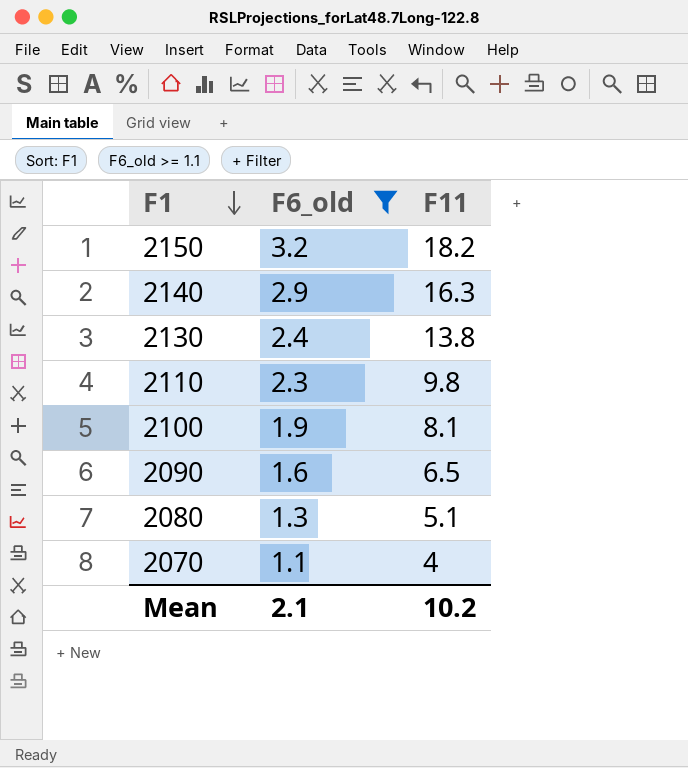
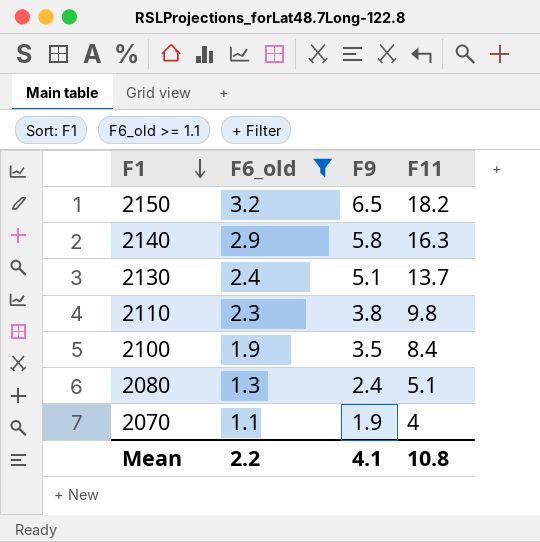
column F9 | position: none -> 3
row 2090: 1.6 | 6.5 -> none
2130 | F11: 13.8 -> 13.7
2100 | F11: 8.1 -> 8.4
Mean | F6_old: 2.1 -> 2.2
Mean | F11: 10.2 -> 10.8

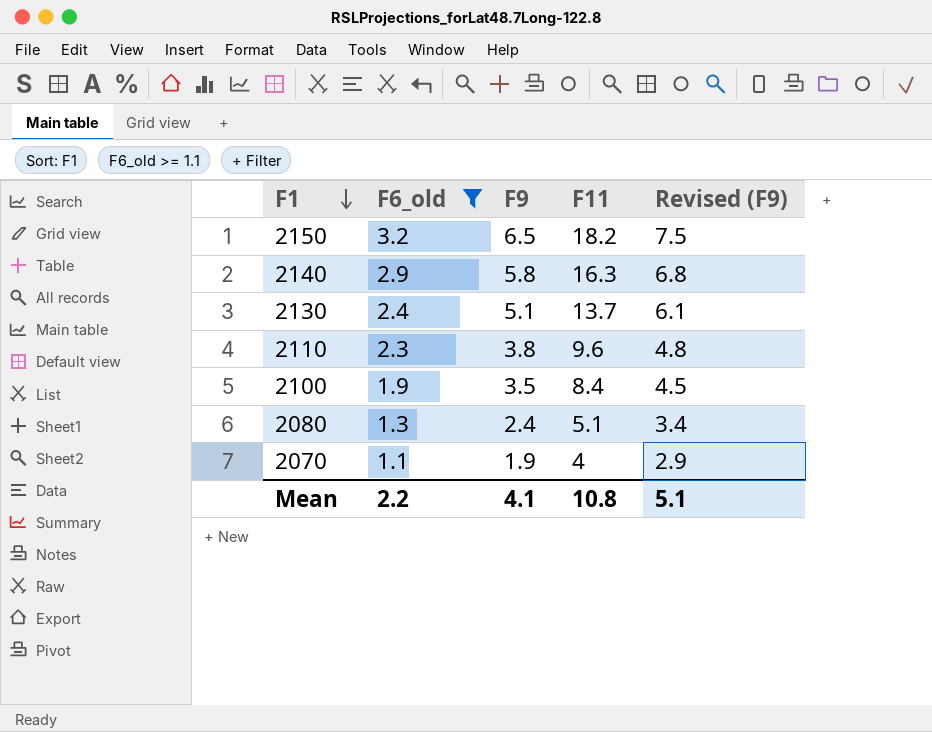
column Revised (F9) | formula: none -> [F9] + 1
2110 | F11: 9.8 -> 9.6

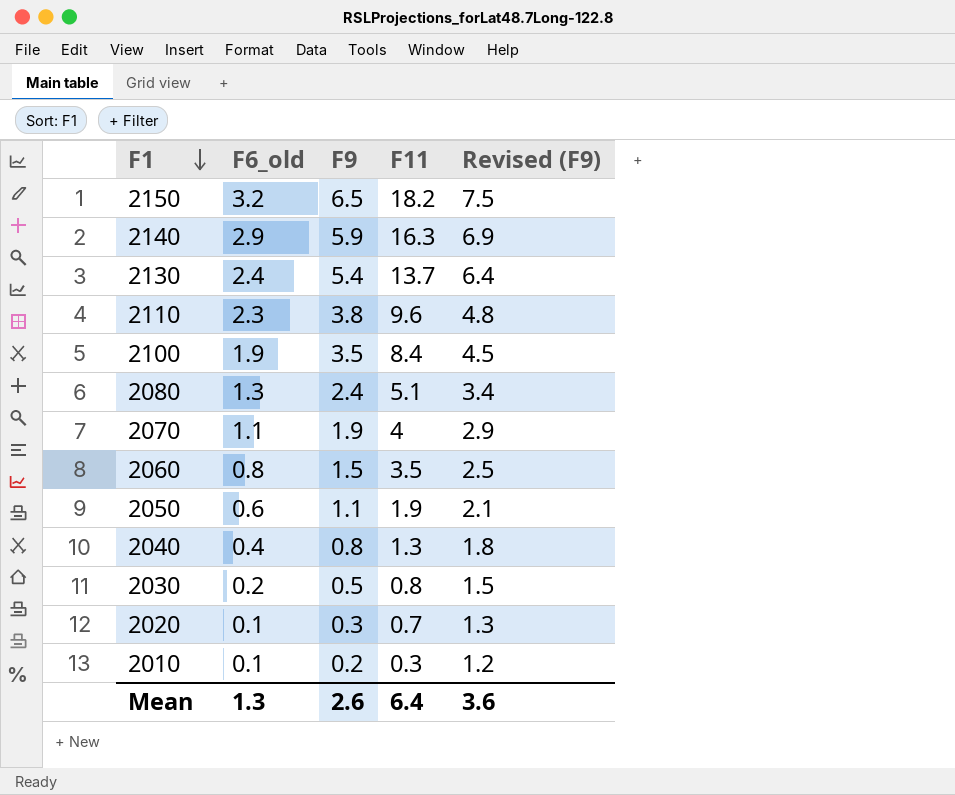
filter: F6_old >= 1.1 -> none
2140 | F9: 5.8 -> 5.9
2140 | Revised (F9): 6.8 -> 6.9
2130 | F9: 5.1 -> 5.4
2130 | Revised (F9): 6.1 -> 6.4
Mean | F6_old: 2.2 -> 1.3
Mean | F9: 4.1 -> 2.6
Mean | F11: 10.8 -> 6.4
Mean | Revised (F9): 5.1 -> 3.6

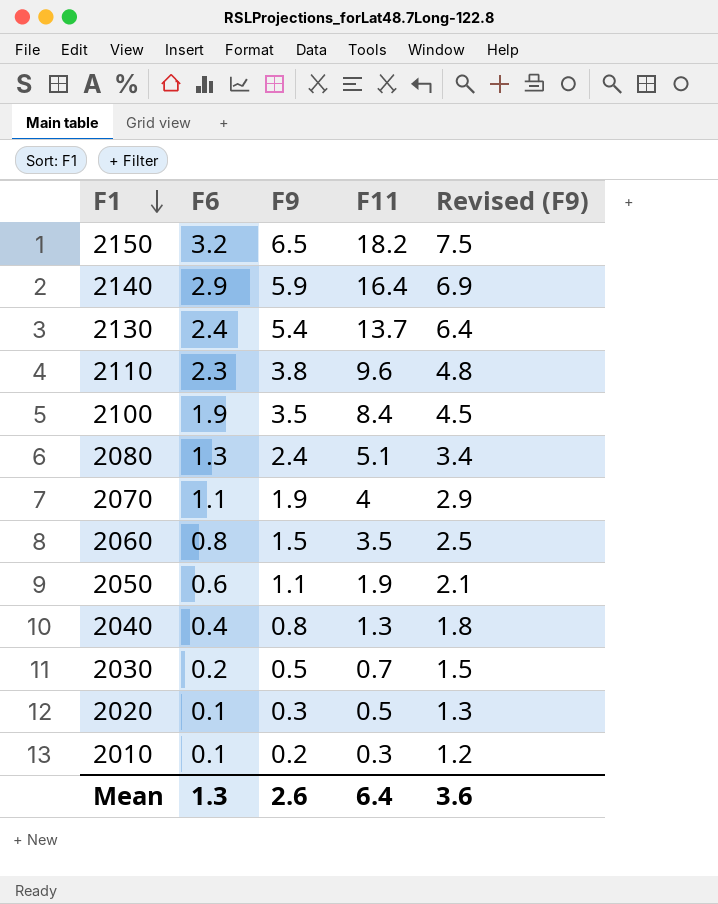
column name: F6_old -> F6
2140 | F11: 16.3 -> 16.4
2030 | F11: 0.8 -> 0.7
2020 | F11: 0.7 -> 0.5

